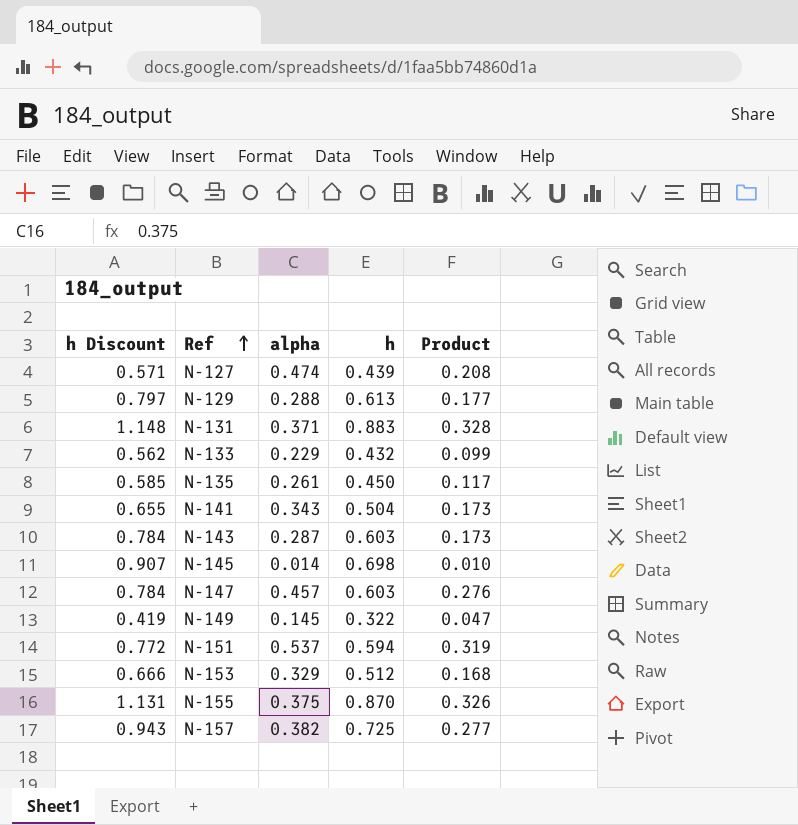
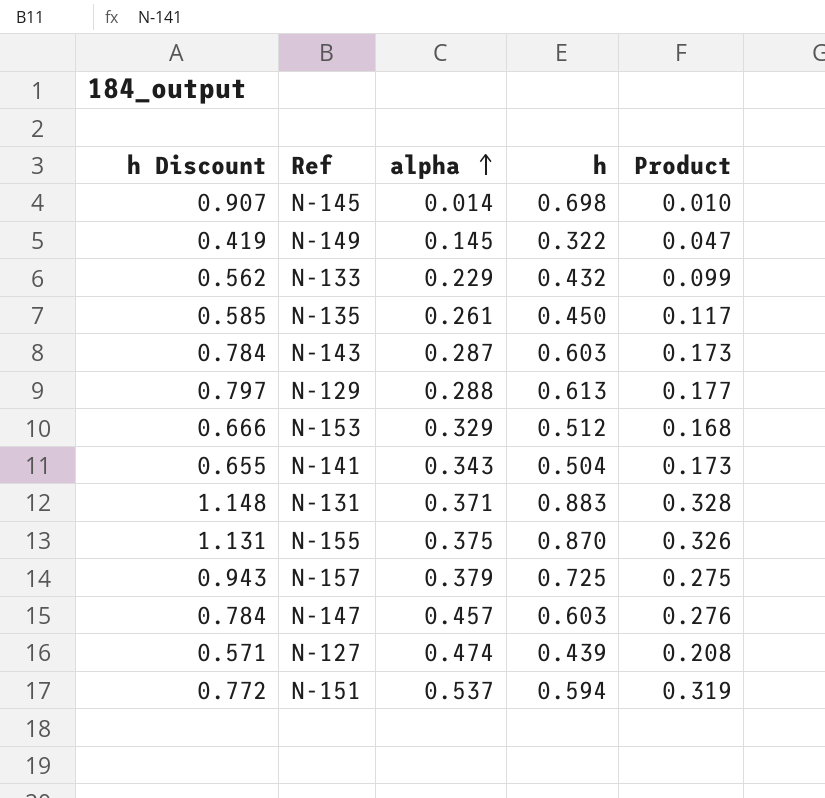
row order: Ref ascending -> alpha ascending
N-157 | alpha: 0.382 -> 0.379
N-157 | Product: 0.277 -> 0.275

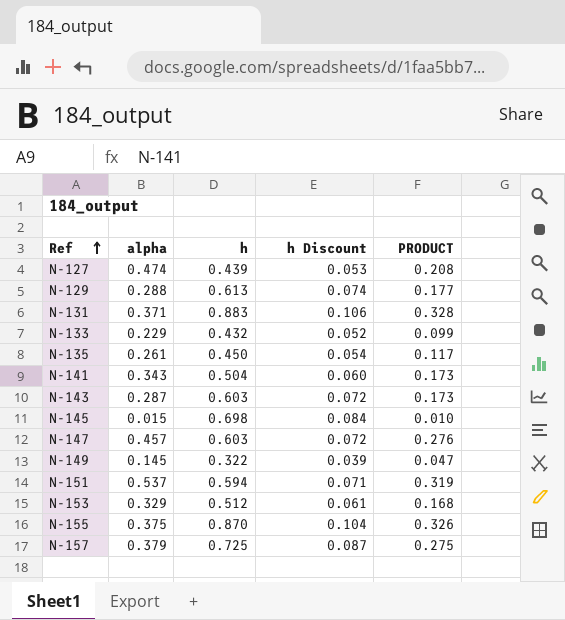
row order: alpha ascending -> Ref ascending
column h Discount | formula: [h] * 1.3 -> [h] * 0.12
column h Discount | position: 1 -> 4
column name: Product -> PRODUCT
N-145 | alpha: 0.014 -> 0.015

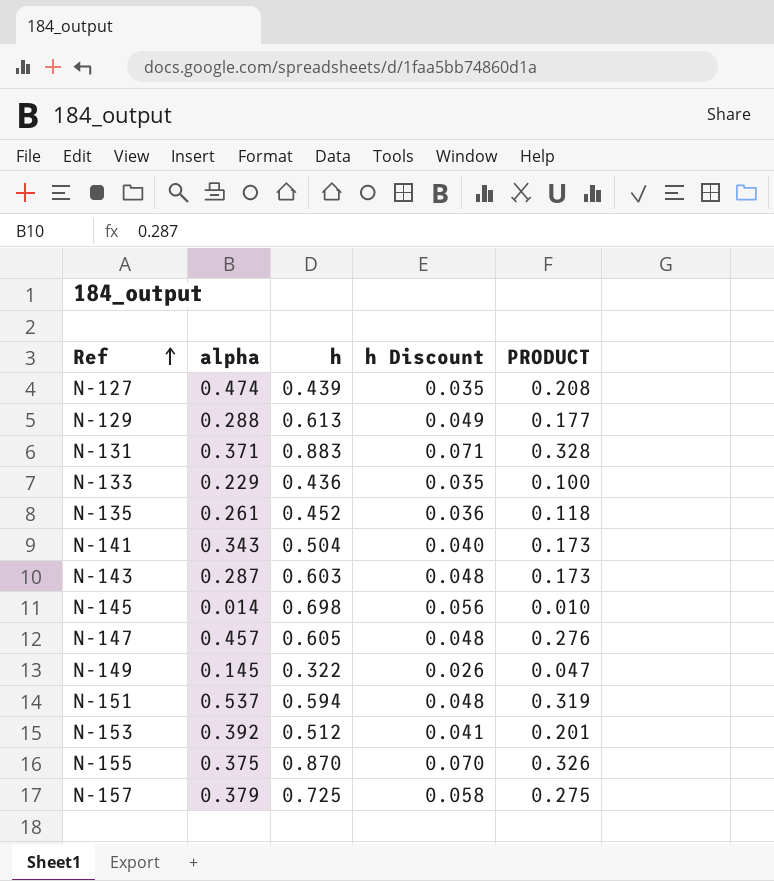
column h Discount | formula: [h] * 0.12 -> [h] * 0.08
N-133 | h: 0.432 -> 0.436
N-133 | PRODUCT: 0.099 -> 0.100
N-135 | h: 0.450 -> 0.452
N-135 | PRODUCT: 0.117 -> 0.118
N-145 | alpha: 0.015 -> 0.014
N-147 | h: 0.603 -> 0.605
N-153 | alpha: 0.329 -> 0.392
N-153 | PRODUCT: 0.168 -> 0.201

